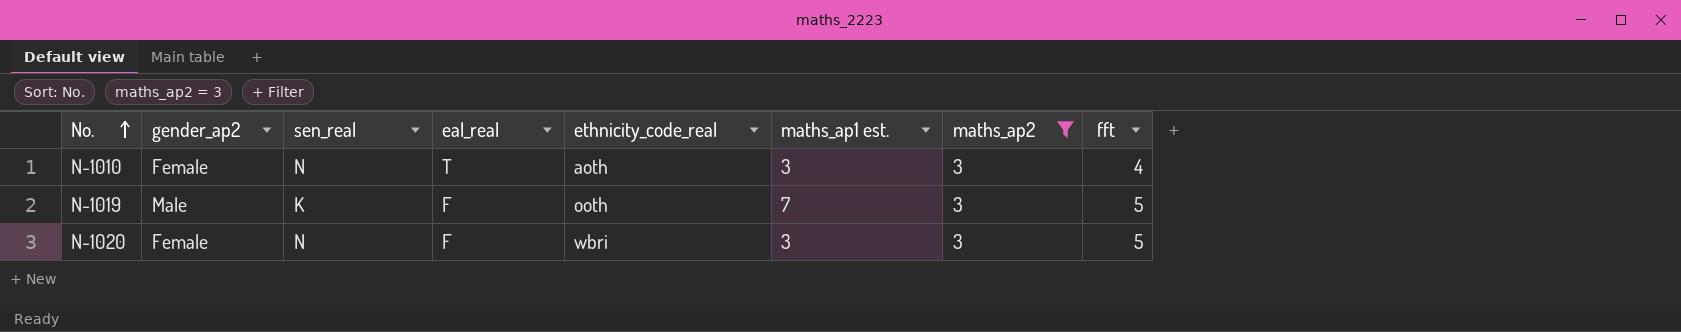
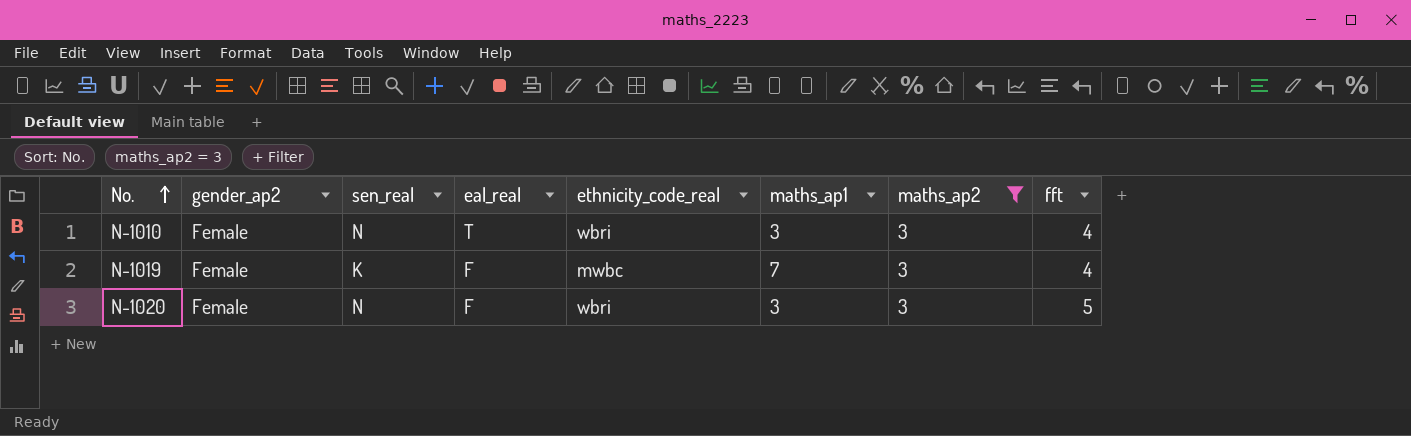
column name: maths_ap1 est. -> maths_ap1
N-1010 | ethnicity_code_real: aoth -> wbri
N-1019 | gender_ap2: Male -> Female
N-1019 | ethnicity_code_real: ooth -> mwbc
N-1019 | fft: 5 -> 4

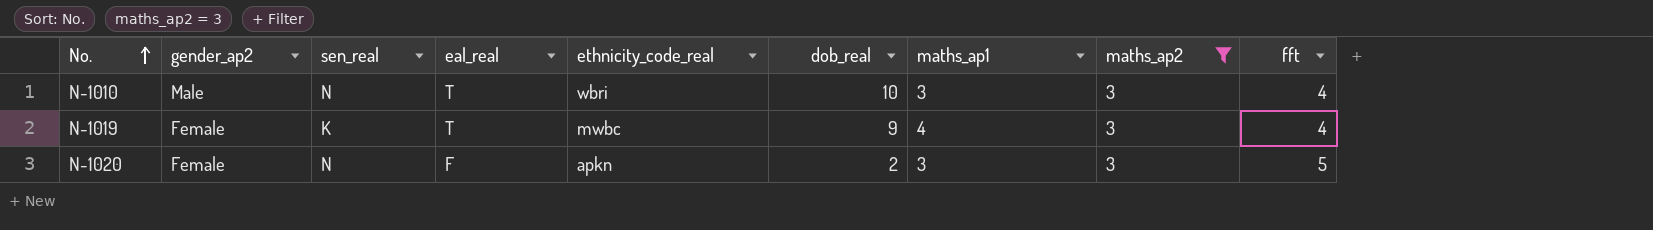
column dob_real | position: none -> 6
N-1010 | gender_ap2: Female -> Male
N-1019 | eal_real: F -> T
N-1019 | maths_ap1: 7 -> 4
N-1020 | ethnicity_code_real: wbri -> apkn

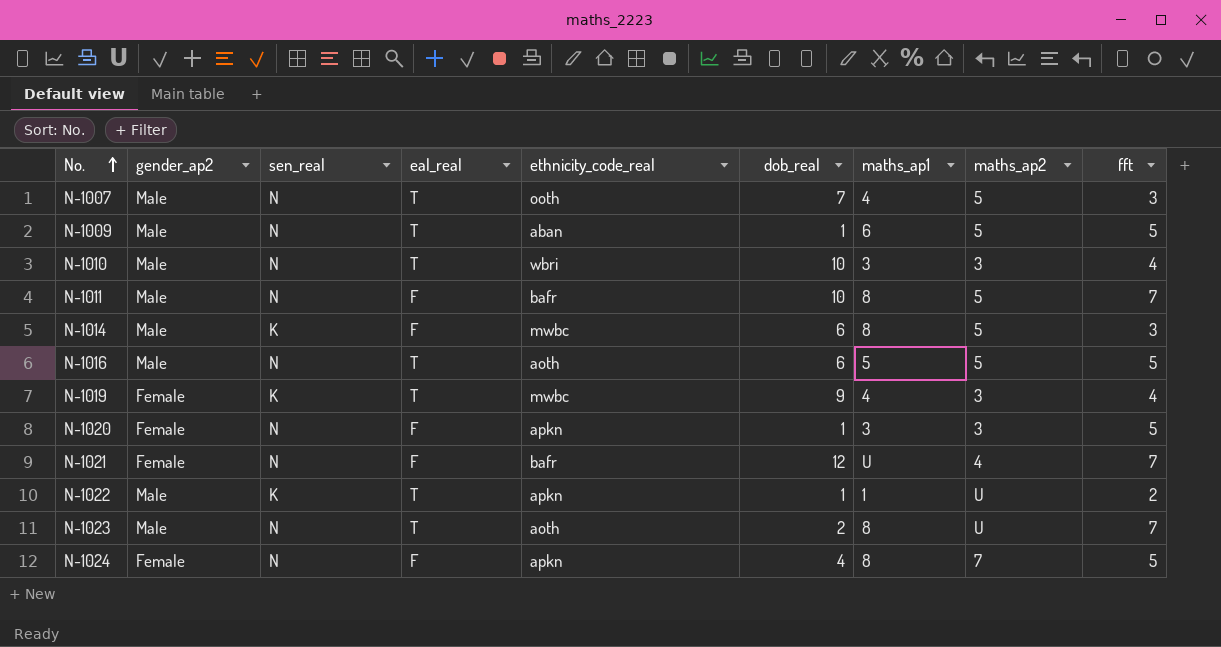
filter: maths_ap2 = 3 -> none
N-1020 | dob_real: 2 -> 1

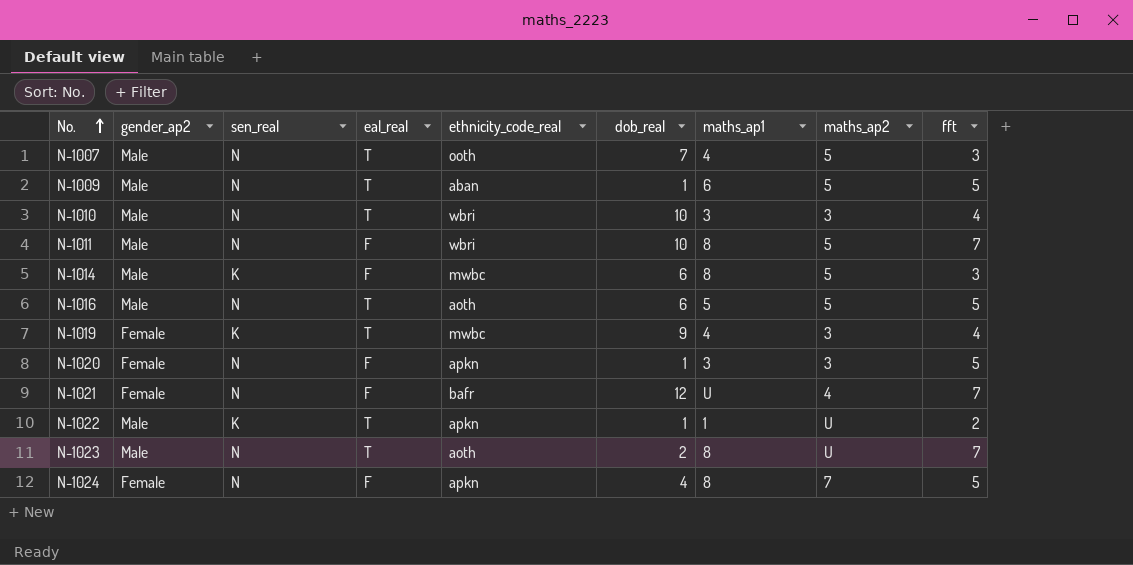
N-1011 | ethnicity_code_real: bafr -> wbri

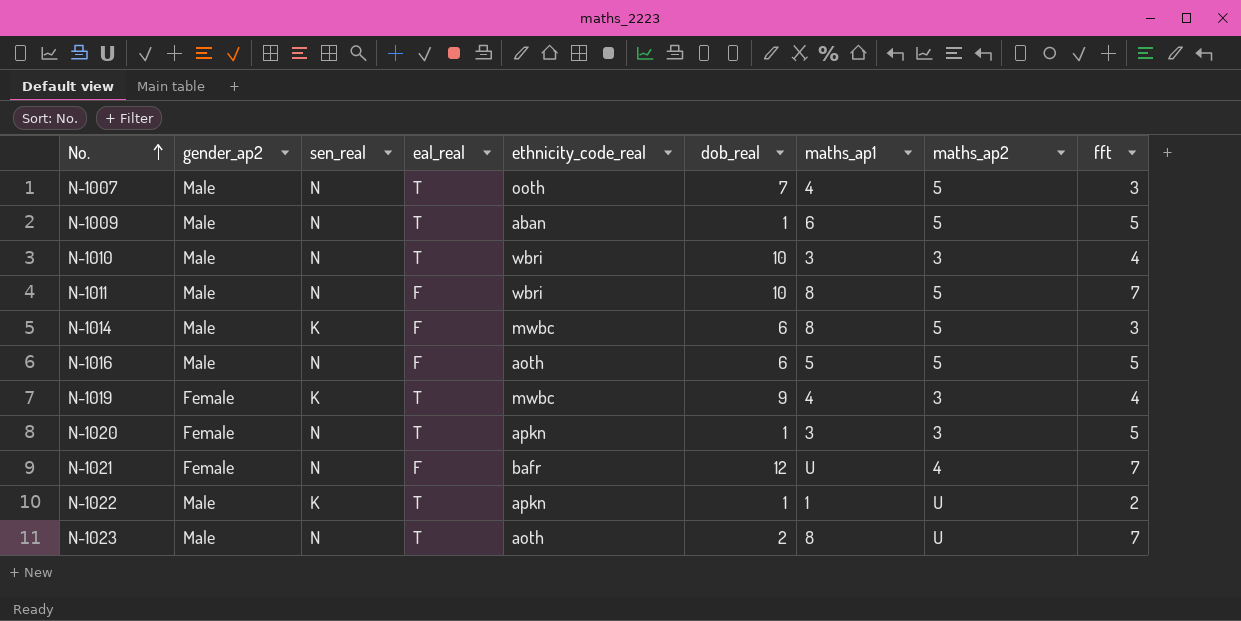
row N-1024: Female | N | F | apkn | 4 | 8 | 7 | 5 -> none
N-1016 | eal_real: T -> F
N-1020 | eal_real: F -> T

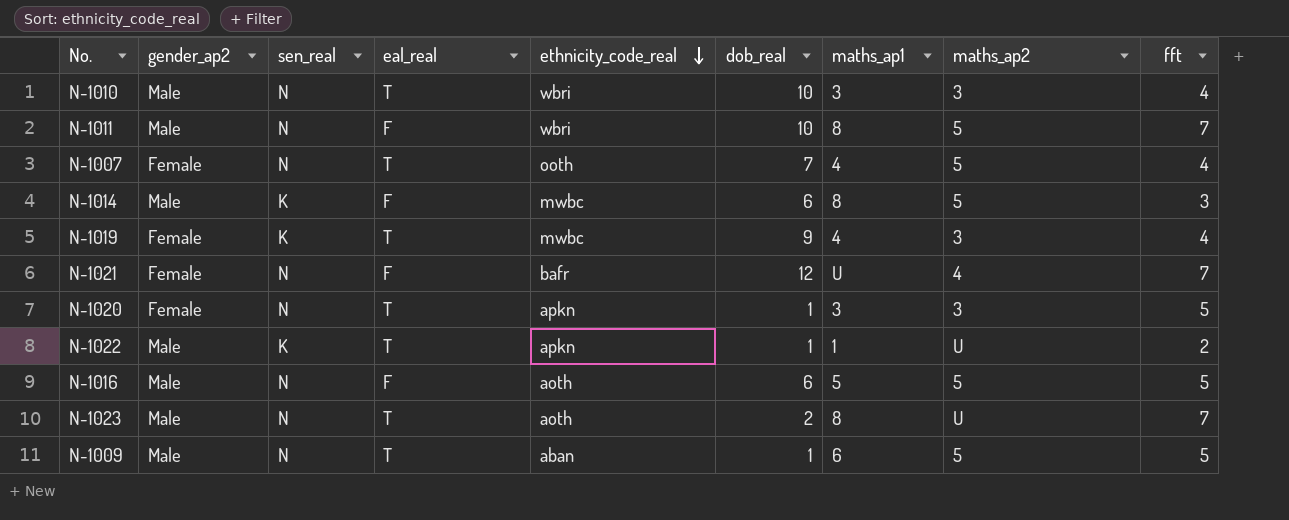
row order: No. ascending -> ethnicity_code_real descending
N-1007 | gender_ap2: Male -> Female
N-1007 | fft: 3 -> 4

